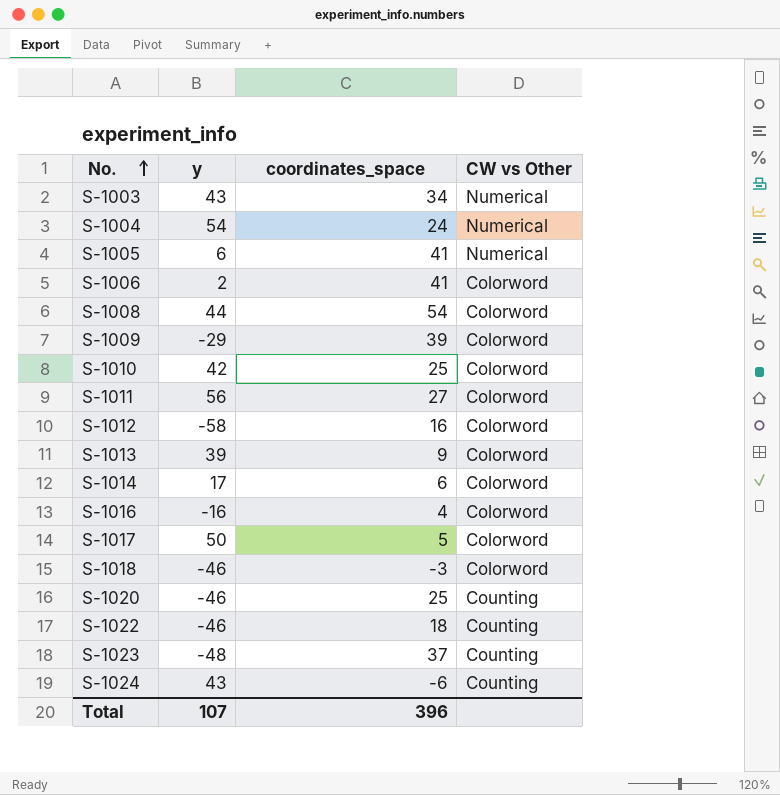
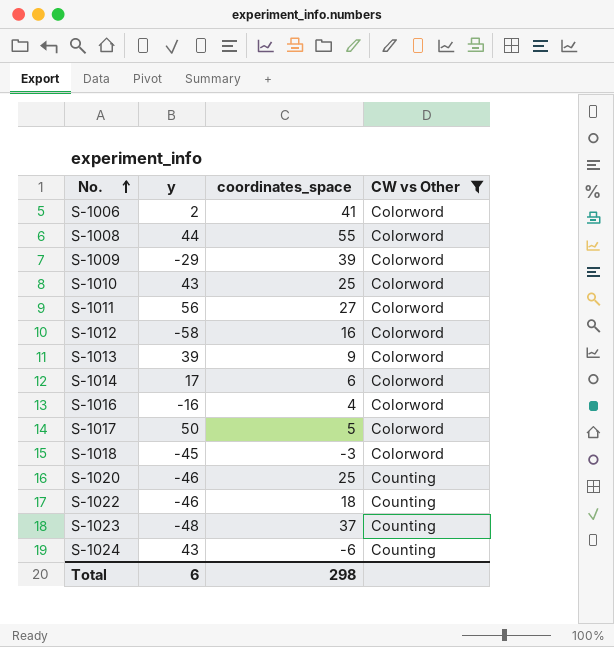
filter: none -> CW vs Other != Numerical
S-1008 | coordinates_space: 54 -> 55
S-1010 | y: 42 -> 43
S-1018 | y: -46 -> -45
Total | y: 107 -> 6
Total | coordinates_space: 396 -> 298

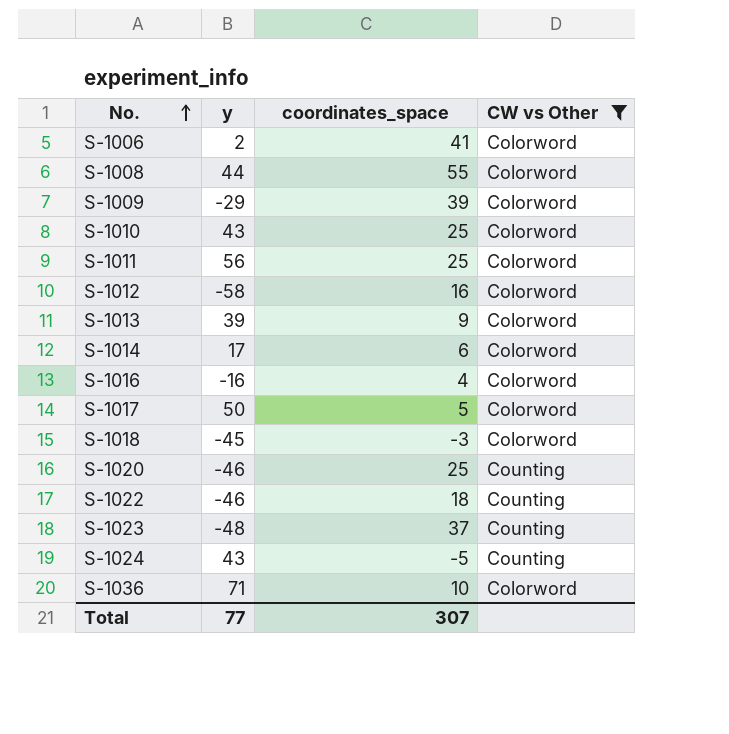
S-1011 | coordinates_space: 27 -> 25
S-1024 | coordinates_space: -6 -> -5
row S-1036: none -> 71 | 10 | Colorword
Total | y: 6 -> 77
Total | coordinates_space: 298 -> 307

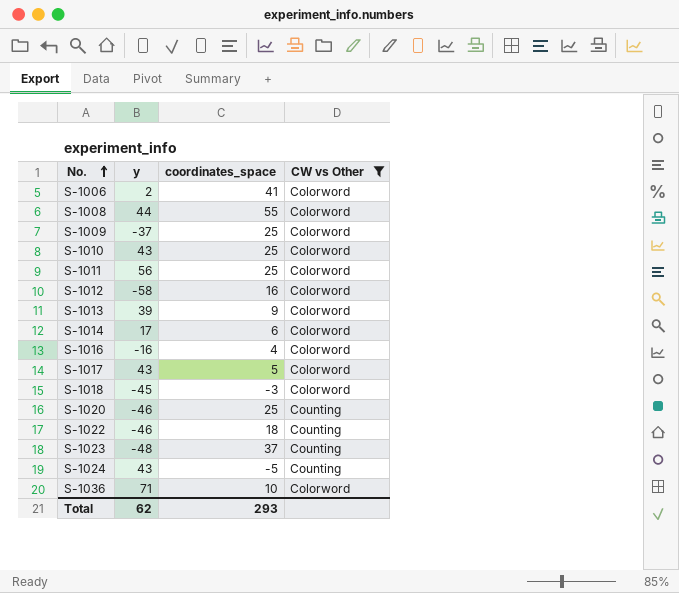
S-1009 | y: -29 -> -37
S-1009 | coordinates_space: 39 -> 25
S-1017 | y: 50 -> 43
Total | y: 77 -> 62
Total | coordinates_space: 307 -> 293

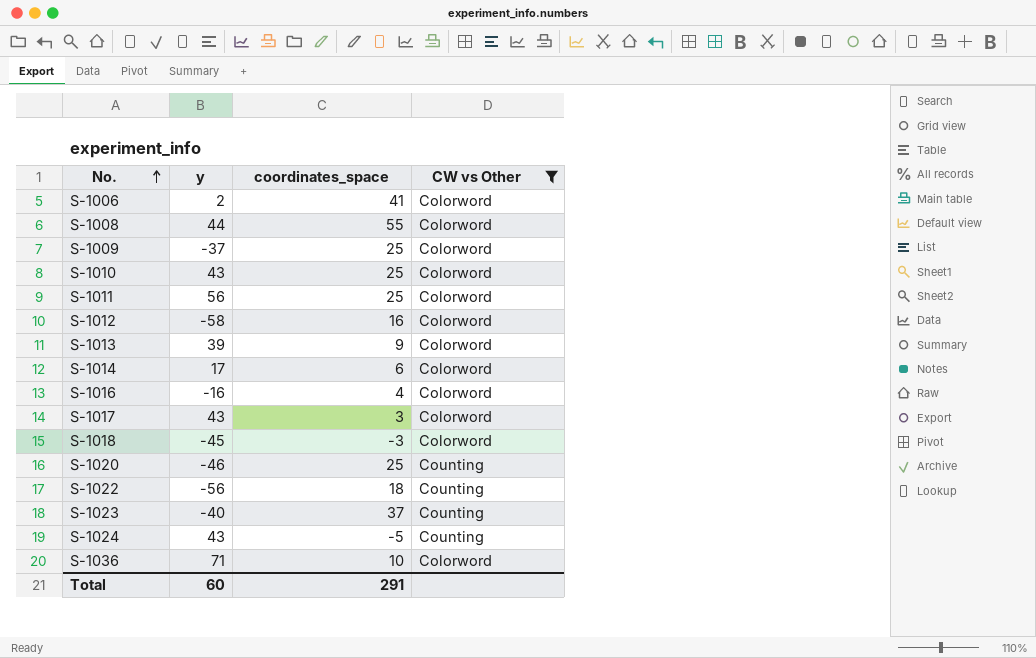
S-1017 | coordinates_space: 5 -> 3
S-1022 | y: -46 -> -56
S-1023 | y: -48 -> -40
Total | y: 62 -> 60
Total | coordinates_space: 293 -> 291

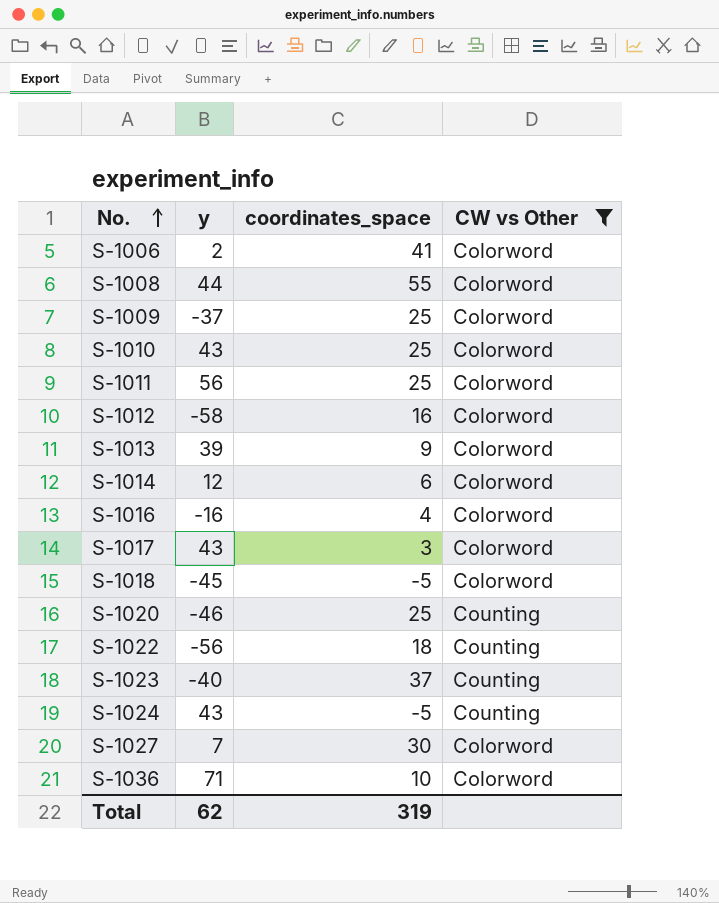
S-1014 | y: 17 -> 12
S-1018 | coordinates_space: -3 -> -5
row S-1027: none -> 7 | 30 | Colorword
Total | y: 60 -> 62
Total | coordinates_space: 291 -> 319

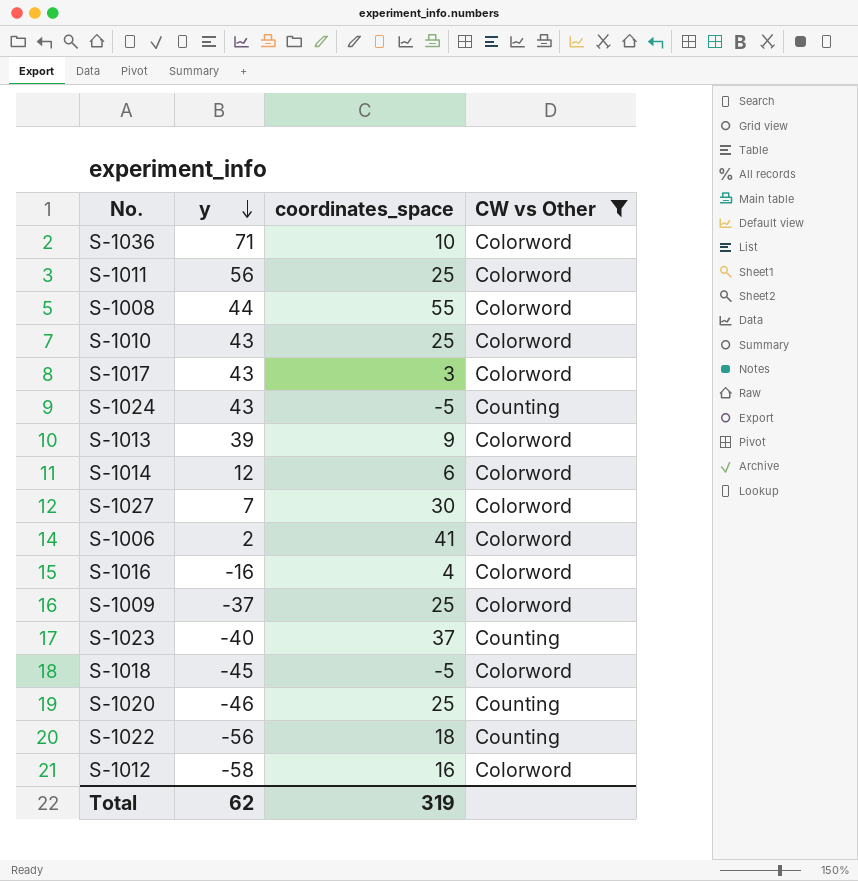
row order: No. ascending -> y descending

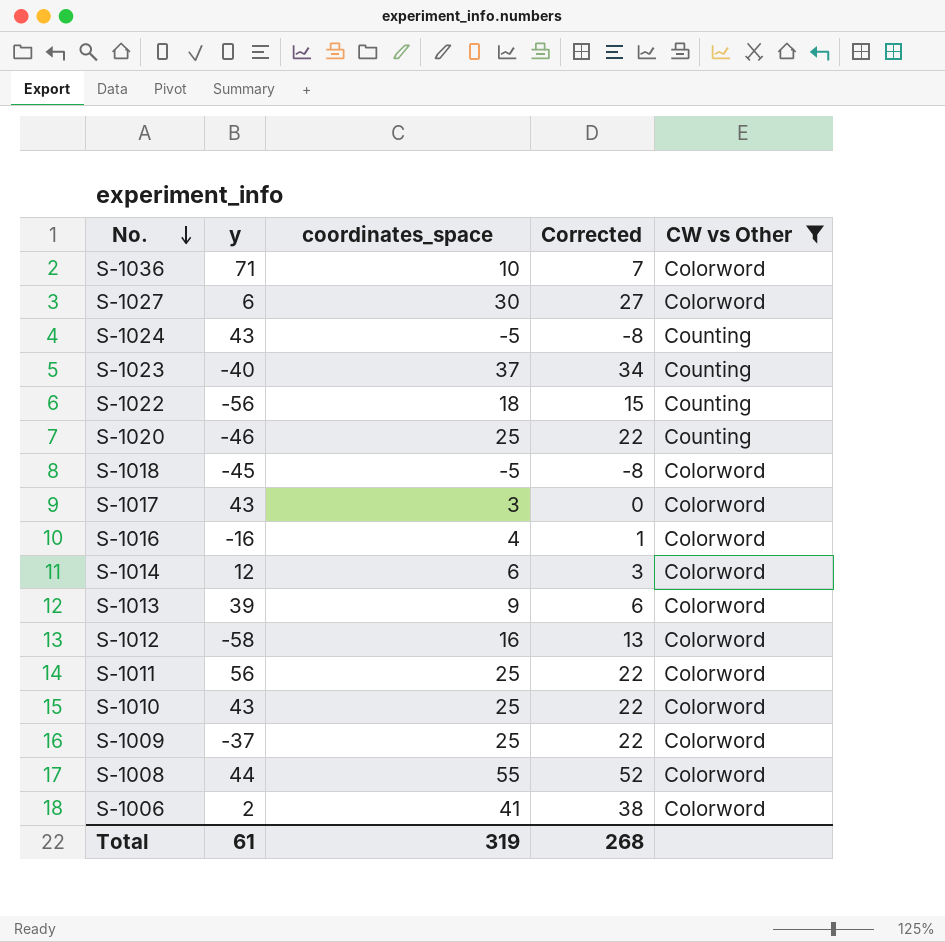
row order: y descending -> No. descending
column Corrected | formula: none -> [coordinates_space] - 3
S-1027 | y: 7 -> 6
Total | y: 62 -> 61

